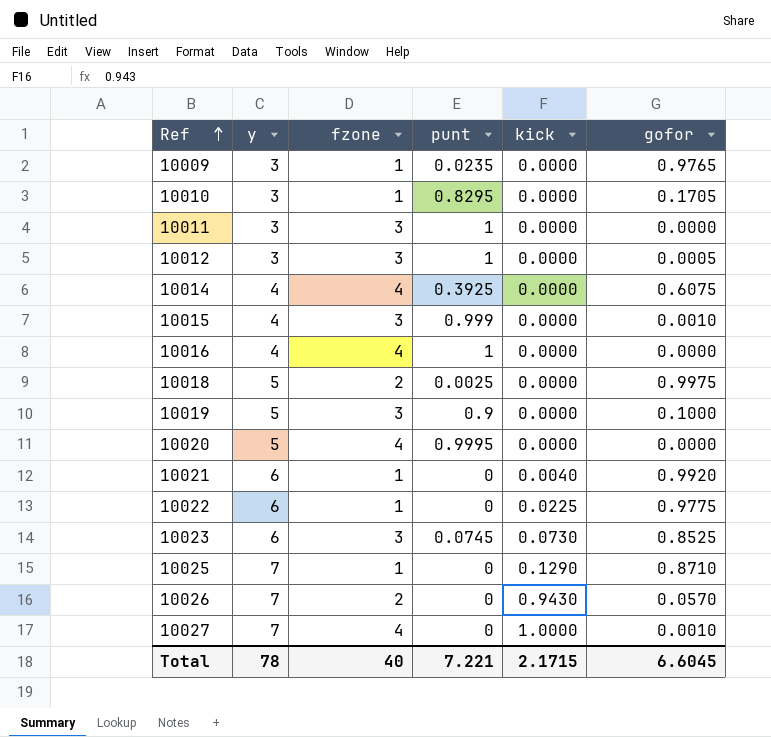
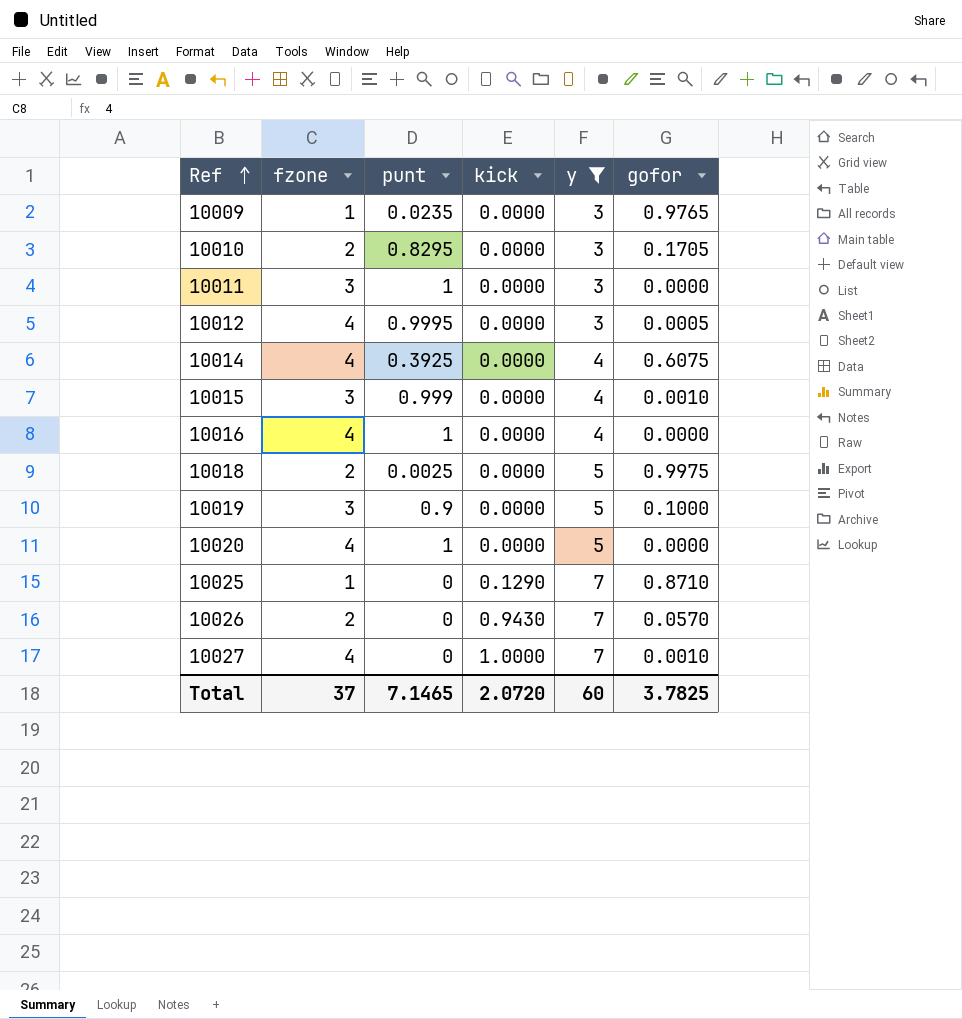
filter: none -> y != 6
column y | position: 2 -> 5
10010 | fzone: 1 -> 2
10012 | fzone: 3 -> 4
10012 | punt: 1 -> 0.9995
10020 | punt: 0.9995 -> 1
Total | fzone: 40 -> 37
Total | punt: 7.221 -> 7.1465
Total | kick: 2.1715 -> 2.0720
Total | y: 78 -> 60
Total | gofor: 6.6045 -> 3.7825

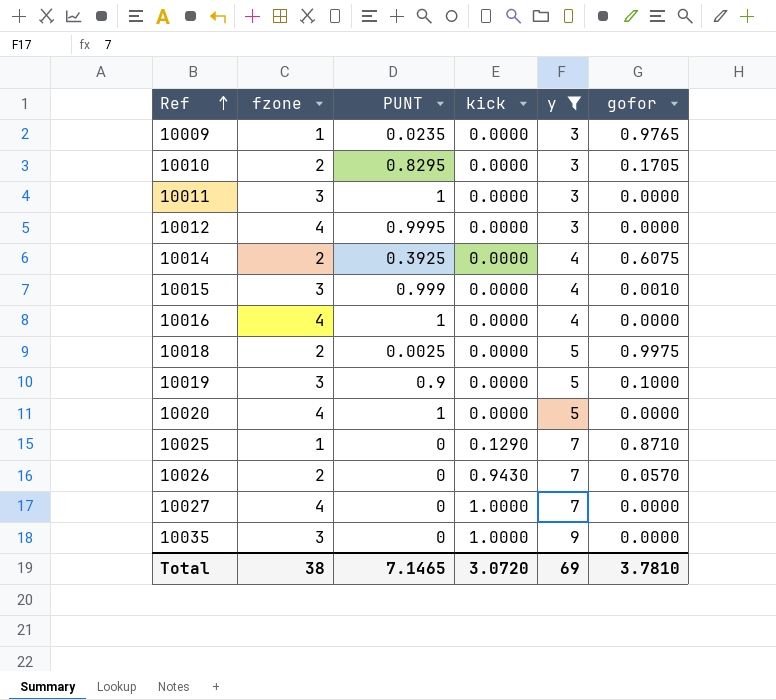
column name: punt -> PUNT
10012 | gofor: 0.0005 -> 0.0000
10014 | fzone: 4 -> 2
10027 | gofor: 0.0010 -> 0.0000
row 10035: none -> 3 | 0 | 1.0000 | 9 | 0.0000
Total | fzone: 37 -> 38
Total | kick: 2.0720 -> 3.0720
Total | y: 60 -> 69
Total | gofor: 3.7825 -> 3.7810

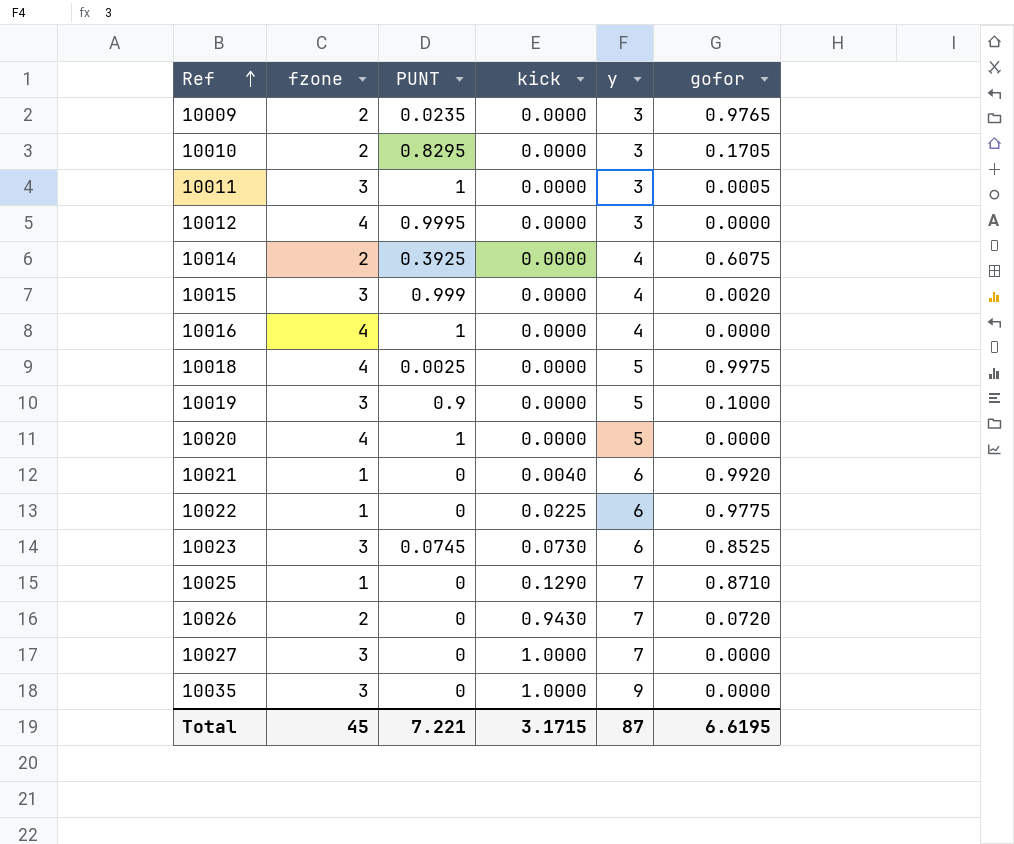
filter: y != 6 -> none
10009 | fzone: 1 -> 2
10011 | gofor: 0.0000 -> 0.0005
10015 | gofor: 0.0010 -> 0.0020
10018 | fzone: 2 -> 4
10026 | gofor: 0.0570 -> 0.0720
10027 | fzone: 4 -> 3
Total | fzone: 38 -> 45
Total | PUNT: 7.1465 -> 7.221
Total | kick: 3.0720 -> 3.1715
Total | y: 69 -> 87
Total | gofor: 3.7810 -> 6.6195

